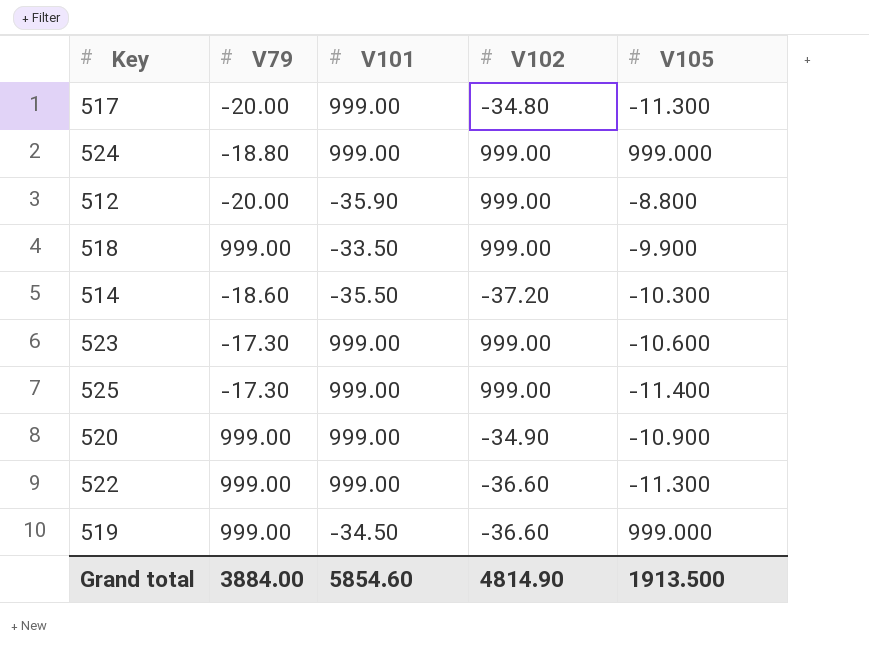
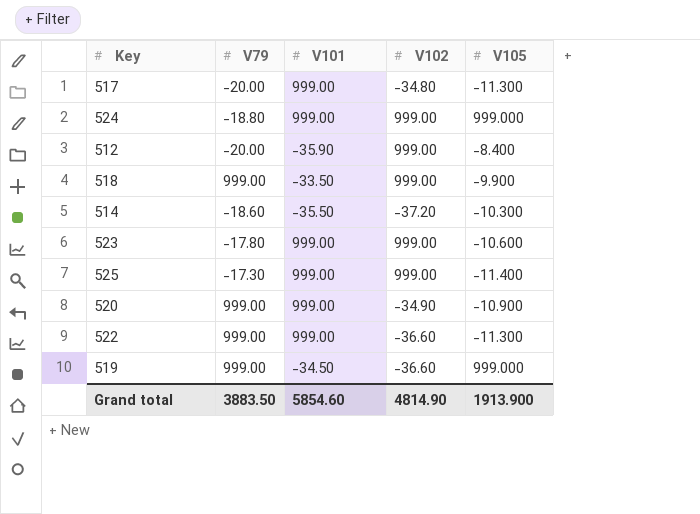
512 | V105: -8.800 -> -8.400
523 | V79: -17.30 -> -17.80
Grand total | V79: 3884.00 -> 3883.50
Grand total | V105: 1913.500 -> 1913.900

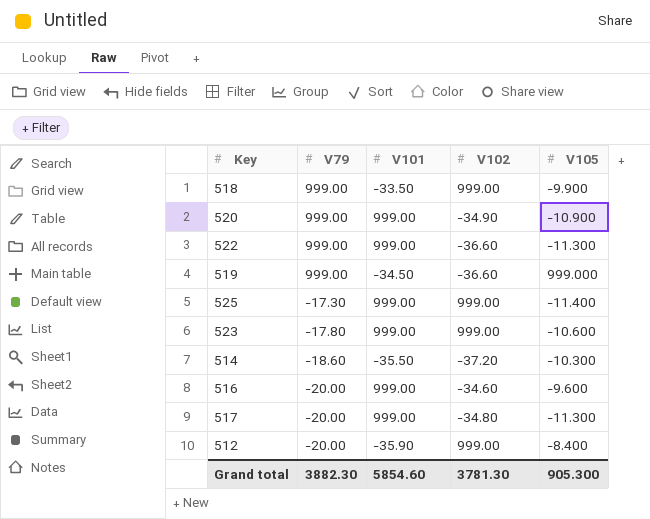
row order: none -> V79 descending
row 524: -18.80 | 999.00 | 999.00 | 999.000 -> none
row 516: none -> -20.00 | 999.00 | -34.60 | -9.600
Grand total | V79: 3883.50 -> 3882.30
Grand total | V102: 4814.90 -> 3781.30
Grand total | V105: 1913.900 -> 905.300

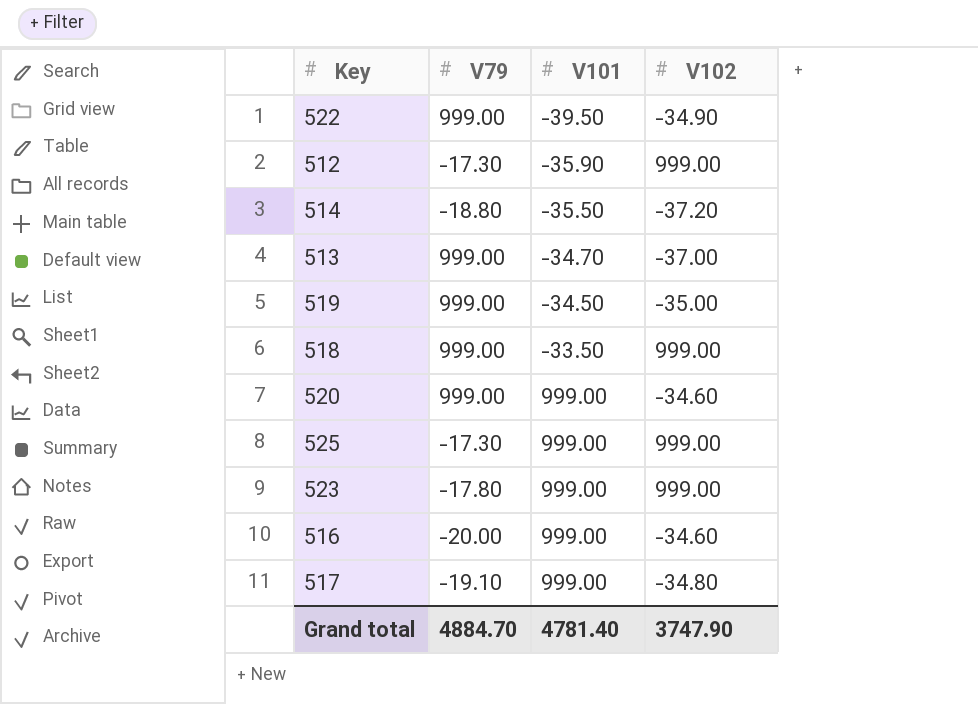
row order: V79 descending -> V101 ascending
column V105 | position: 5 -> none
522 | V101: 999.00 -> -39.50
522 | V102: -36.60 -> -34.90
512 | V79: -20.00 -> -17.30
514 | V79: -18.60 -> -18.80
row 513: none -> 999.00 | -34.70 | -37.00
519 | V102: -36.60 -> -35.00
520 | V102: -34.90 -> -34.60
517 | V79: -20.00 -> -19.10
Grand total | V79: 3882.30 -> 4884.70
Grand total | V101: 5854.60 -> 4781.40
Grand total | V102: 3781.30 -> 3747.90

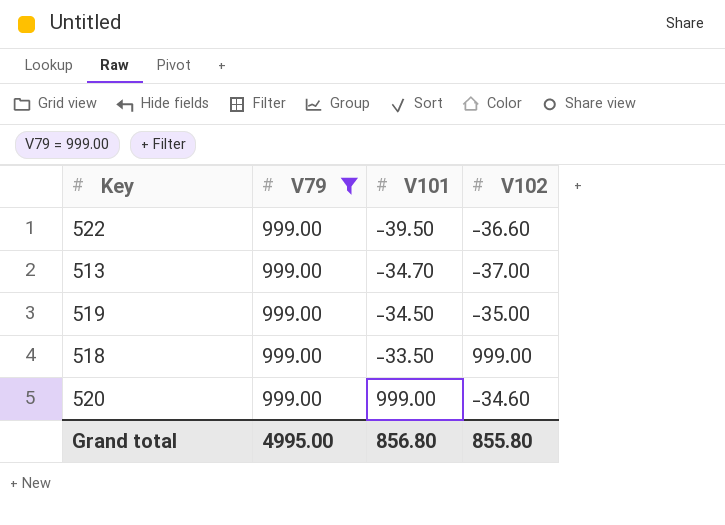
filter: none -> V79 = 999.00
522 | V102: -34.90 -> -36.60
Grand total | V79: 4884.70 -> 4995.00
Grand total | V101: 4781.40 -> 856.80
Grand total | V102: 3747.90 -> 855.80

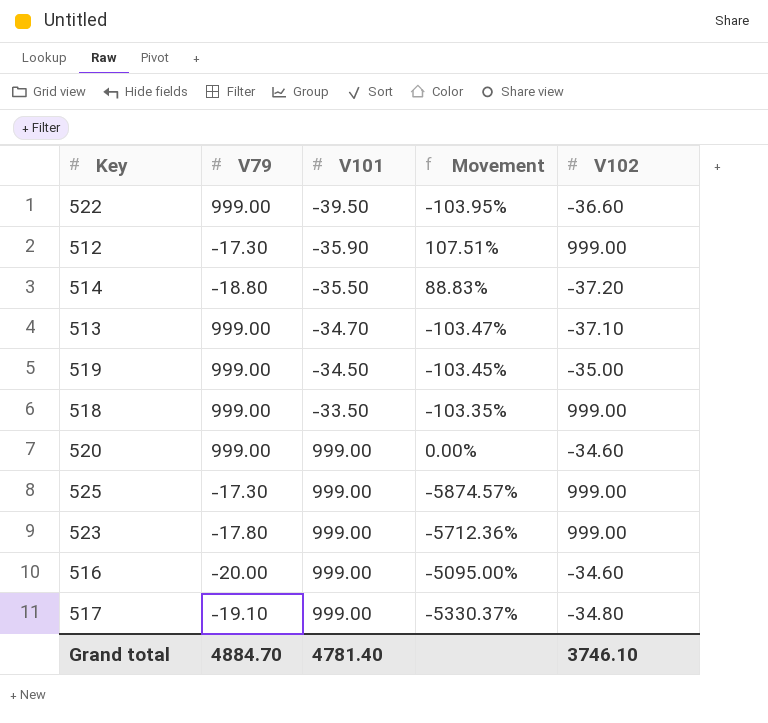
filter: V79 = 999.00 -> none
column Movement | formula: none -> ([V101] - [V79]) / [V79]
513 | V102: -37.00 -> -37.10
Grand total | V79: 4995.00 -> 4884.70
Grand total | V101: 856.80 -> 4781.40
Grand total | V102: 855.80 -> 3746.10

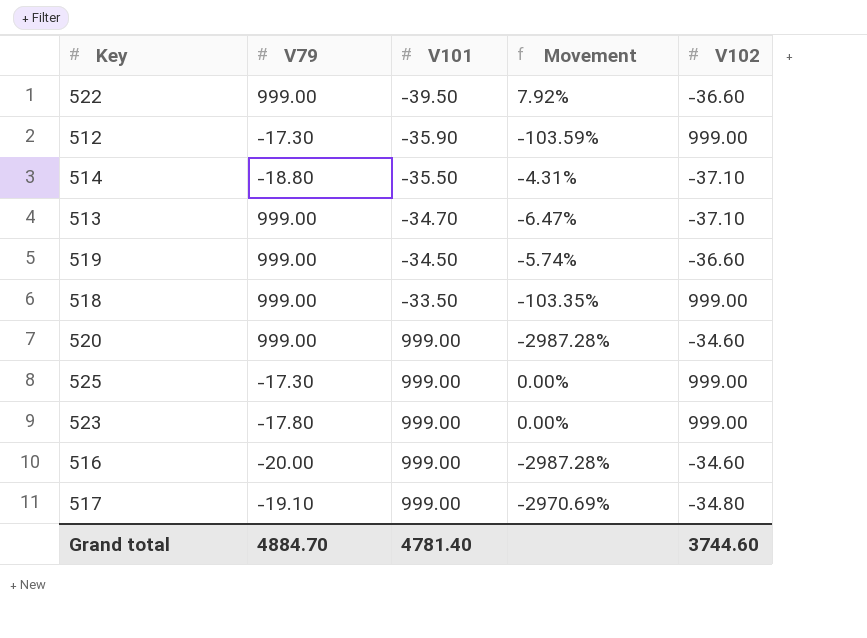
column Movement | formula: ([V101] - [V79]) / [V79] -> ([V101] - [V102]) / [V102]
514 | V102: -37.20 -> -37.10
519 | V102: -35.00 -> -36.60
Grand total | V102: 3746.10 -> 3744.60

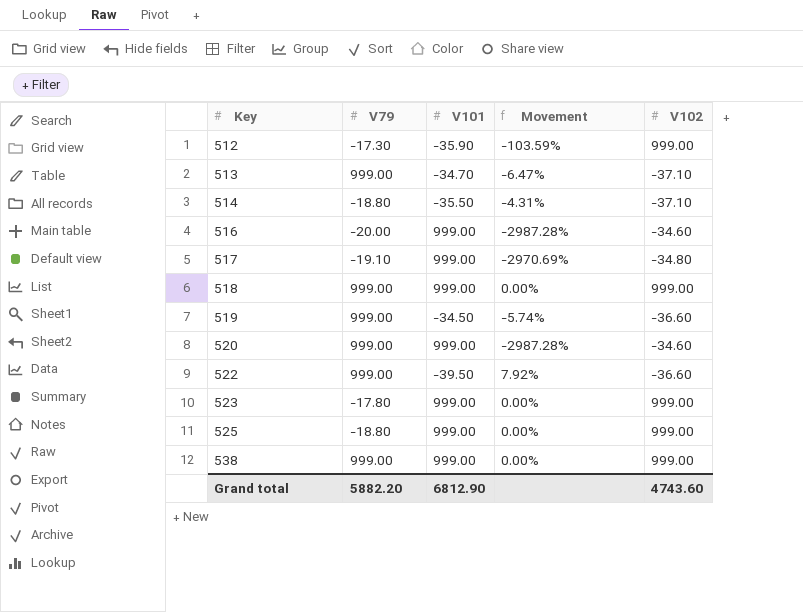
row order: V101 ascending -> Key ascending
518 | V101: -33.50 -> 999.00
518 | Movement: -103.35% -> 0.00%
525 | V79: -17.30 -> -18.80
row 538: none -> 999.00 | 999.00 | 0.00% | 999.00
Grand total | V79: 4884.70 -> 5882.20
Grand total | V101: 4781.40 -> 6812.90
Grand total | V102: 3744.60 -> 4743.60

